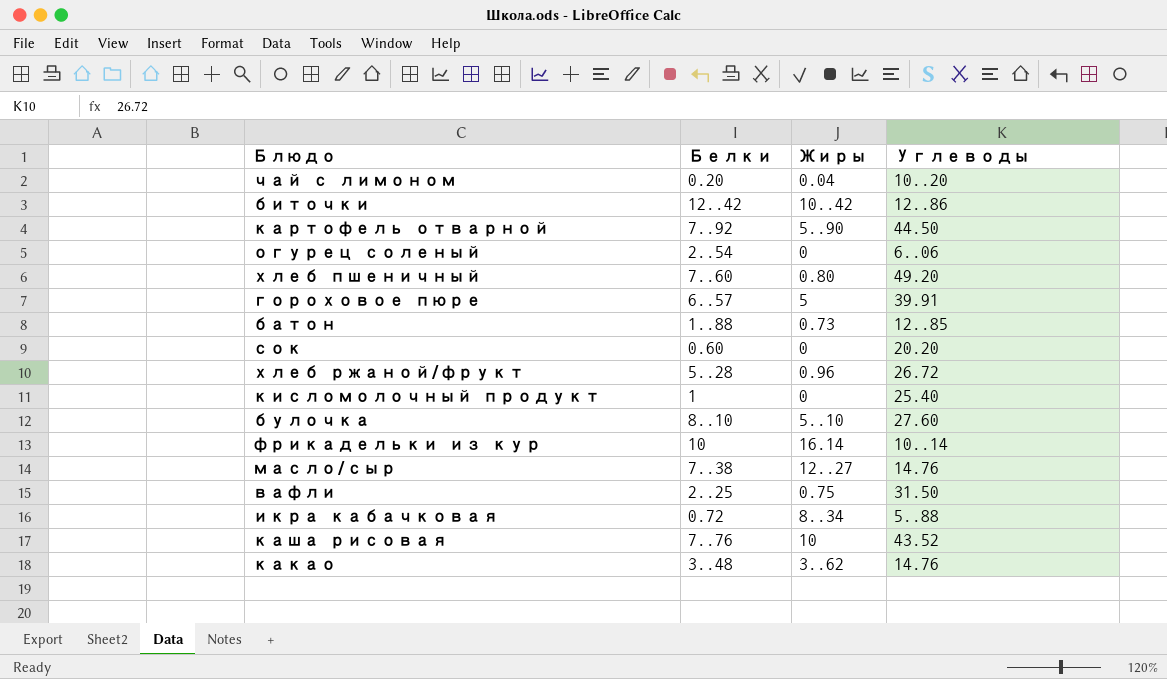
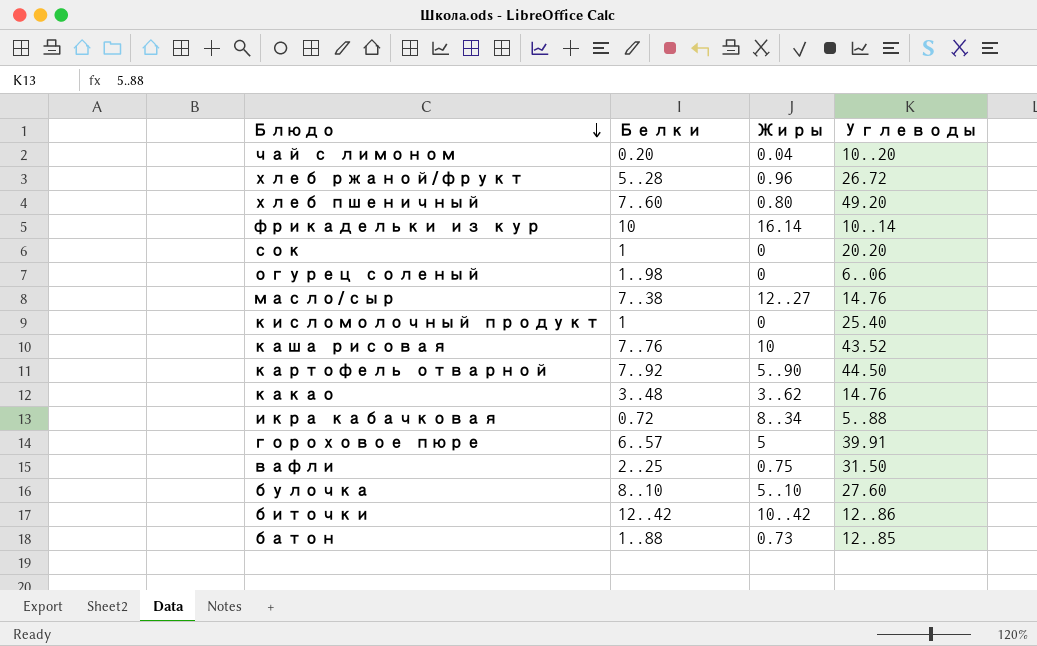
row order: none -> Блюдо descending
сок | Белки: 0.60 -> 1
огурец соленый | Белки: 2..54 -> 1..98

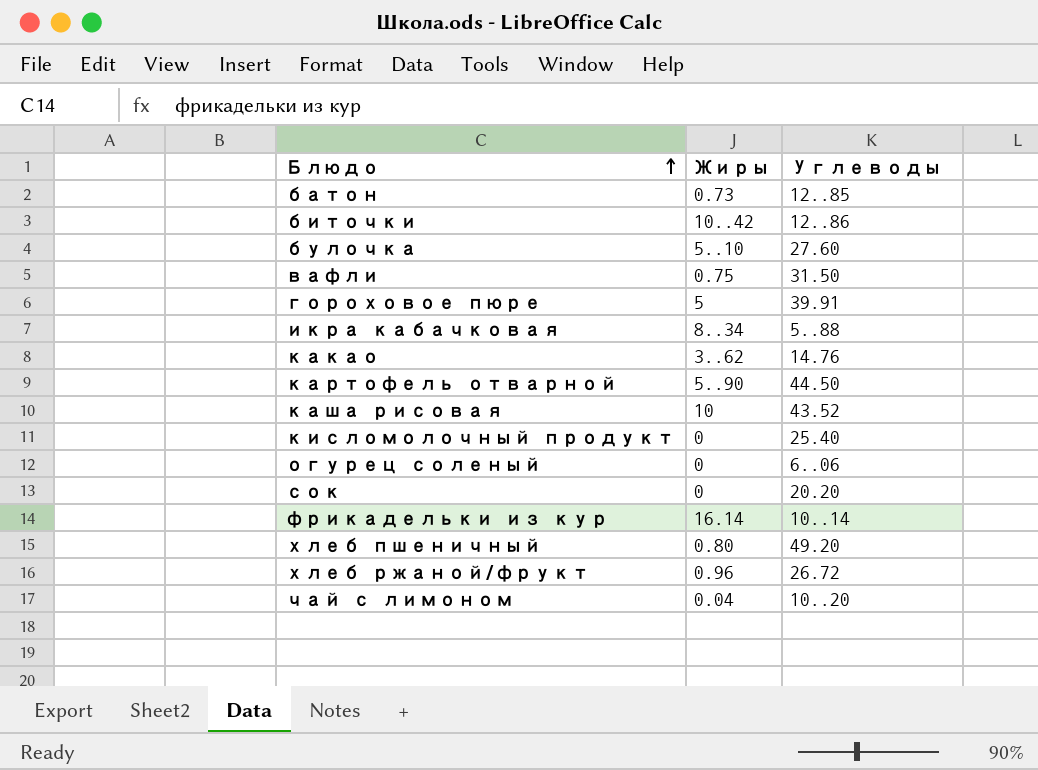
row order: Блюдо descending -> Блюдо ascending
column Белки | position: 2 -> none
row масло/сыр: 7..38 | 12..27 | 14.76 -> none

